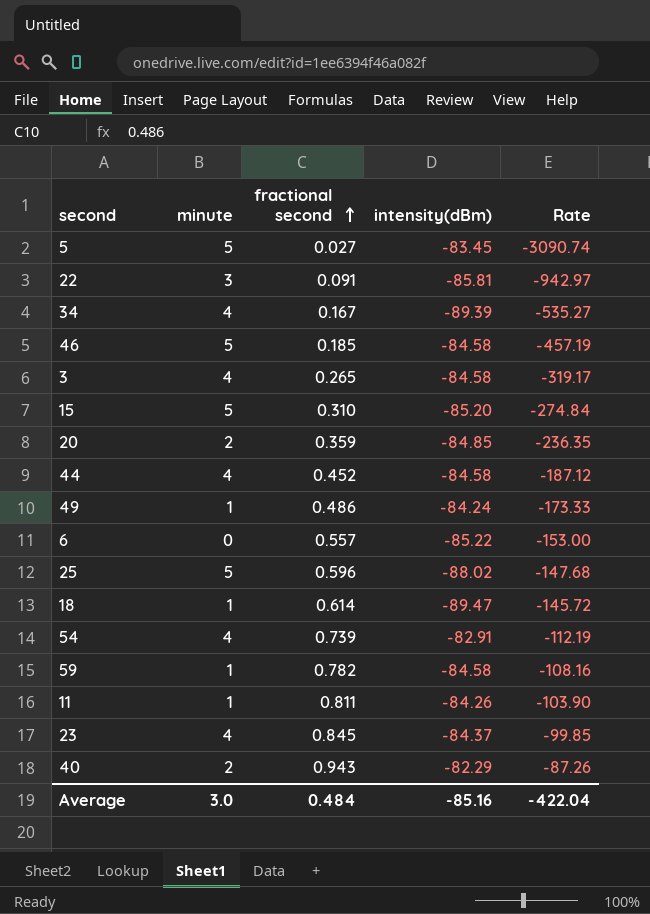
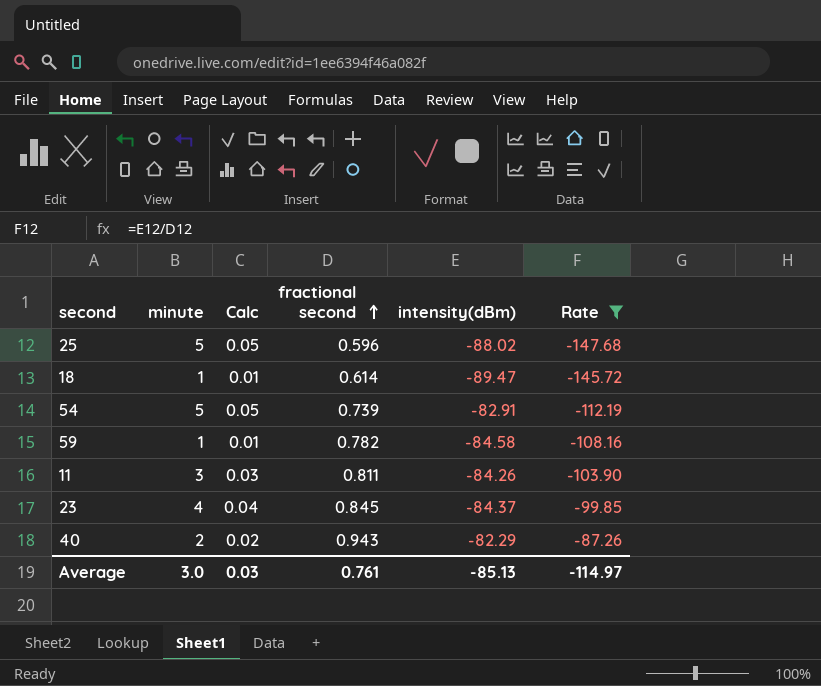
filter: none -> Rate >= -147.68
column Calc | formula: none -> [minute] * 0.01
54 | minute: 4 -> 5
11 | minute: 1 -> 3
Average | fractional second: 0.484 -> 0.761
Average | intensity(dBm): -85.16 -> -85.13
Average | Rate: -422.04 -> -114.97

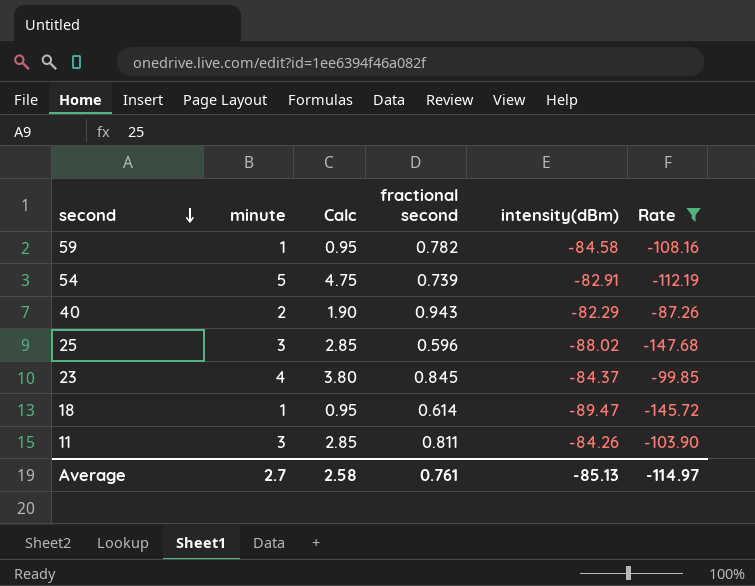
row order: fractional second ascending -> second descending
column Calc | formula: [minute] * 0.01 -> [minute] * 0.95
25 | minute: 5 -> 3
Average | minute: 3.0 -> 2.7
Average | Calc: 0.03 -> 2.58

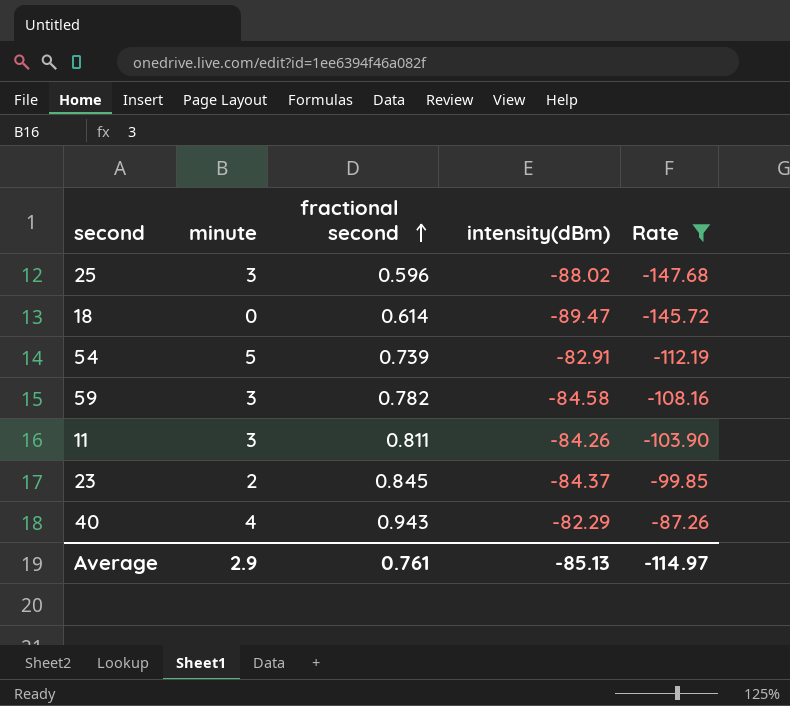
row order: second descending -> fractional second ascending
column Calc | formula: [minute] * 0.95 -> none
18 | minute: 1 -> 0
59 | minute: 1 -> 3
23 | minute: 4 -> 2
40 | minute: 2 -> 4
Average | minute: 2.7 -> 2.9

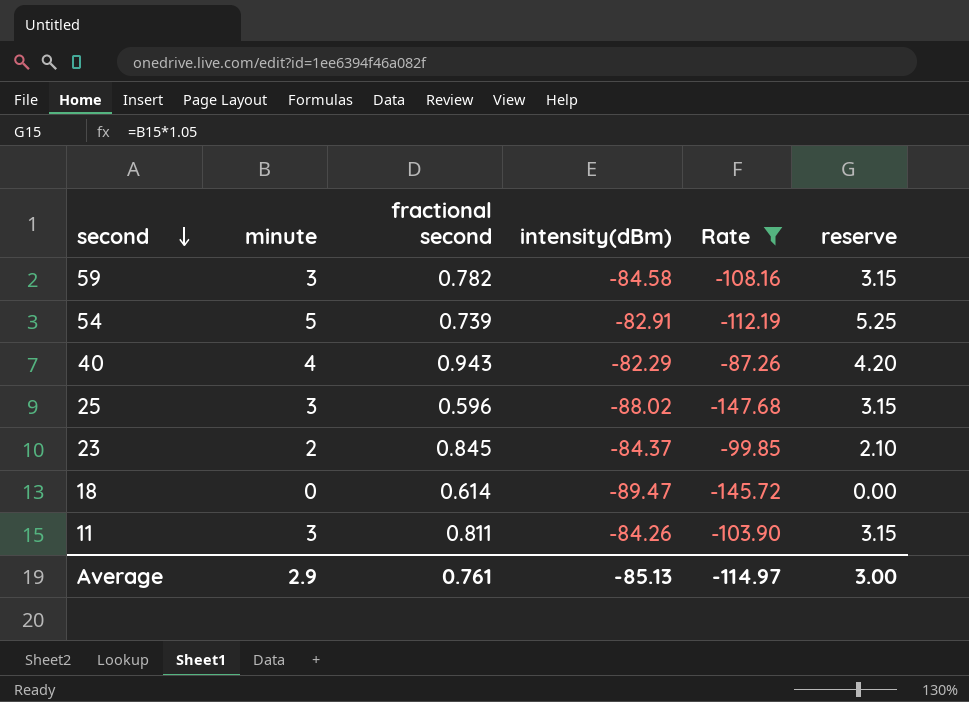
row order: fractional second ascending -> second descending
column reserve | formula: none -> [minute] * 1.05

